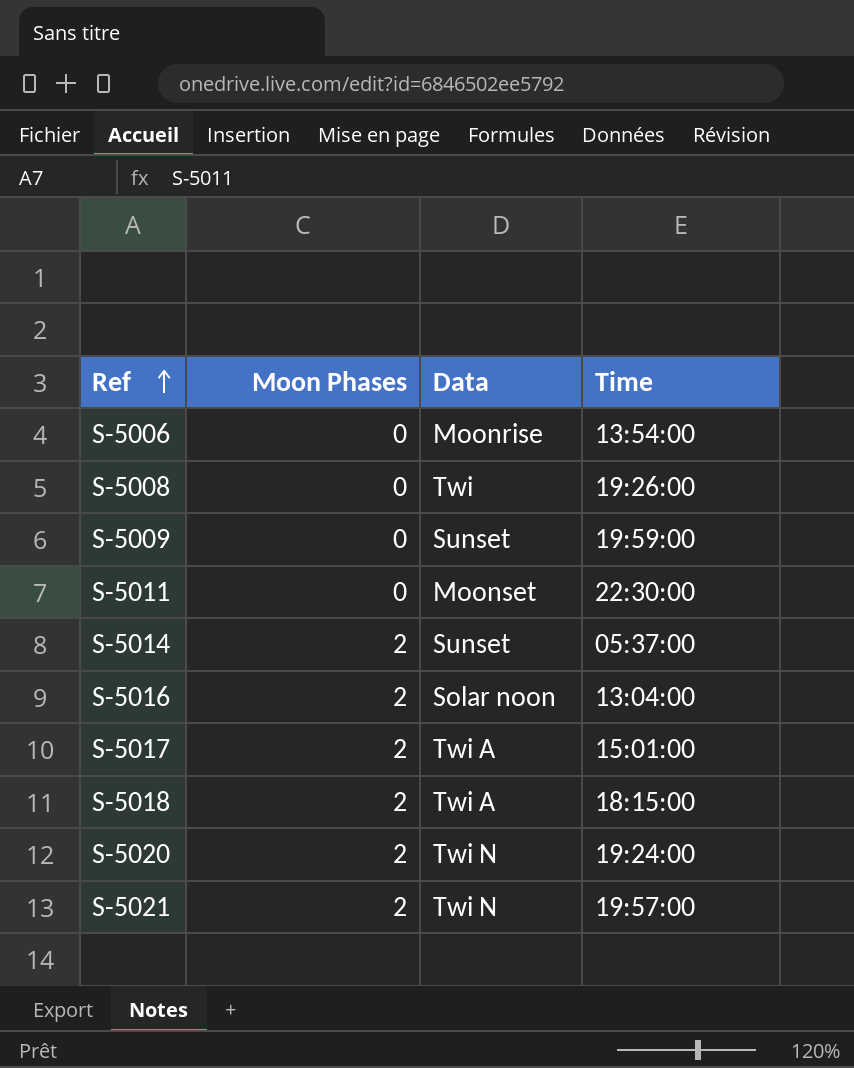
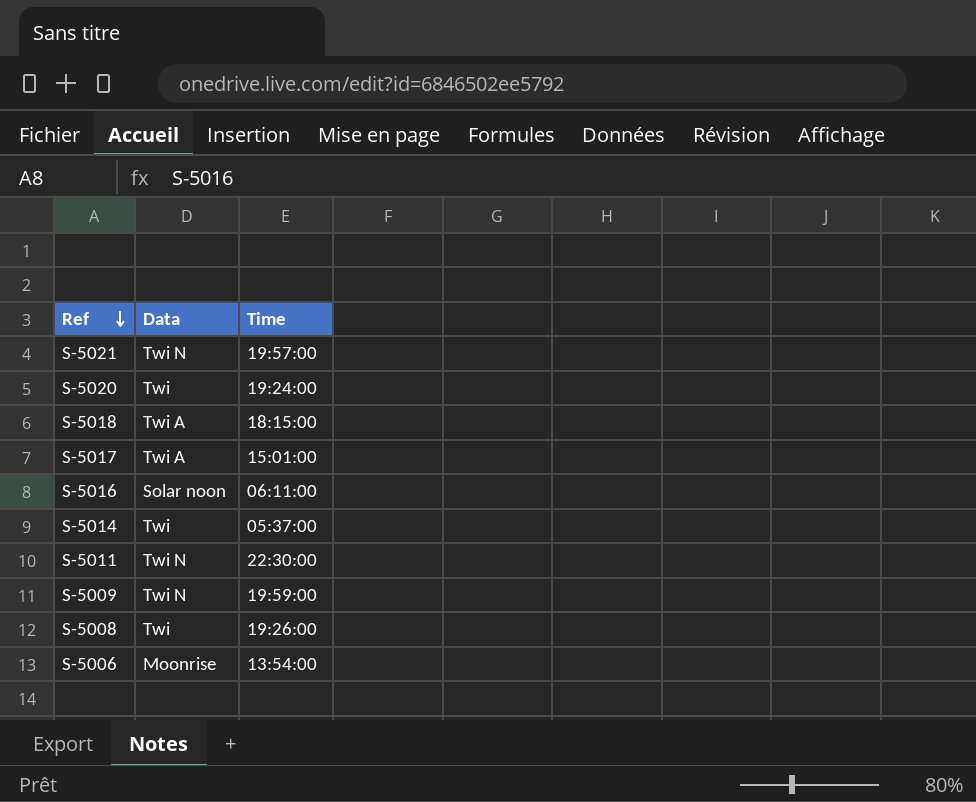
row order: Ref ascending -> Ref descending
column Moon Phases | position: 2 -> none
S-5020 | Data: Twi N -> Twi
S-5016 | Time: 13:04:00 -> 06:11:00
S-5014 | Data: Sunset -> Twi
S-5011 | Data: Moonset -> Twi N
S-5009 | Data: Sunset -> Twi N

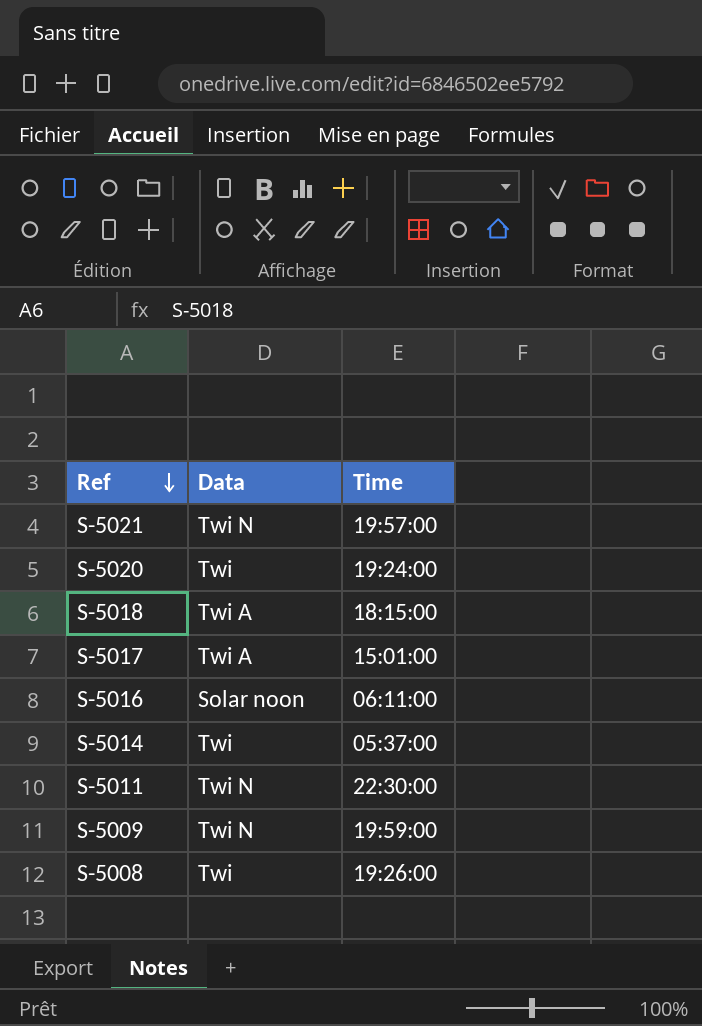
row S-5006: Moonrise | 13:54:00 -> none

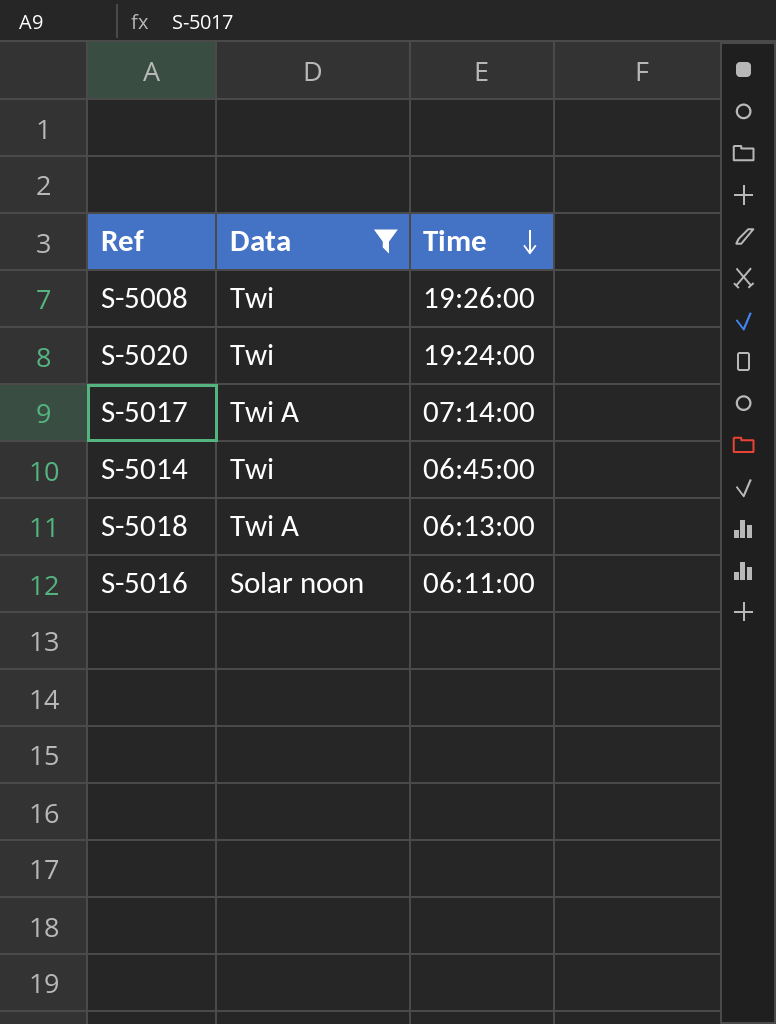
filter: none -> Data != Twi N
row order: Ref descending -> Time descending
S-5017 | Time: 15:01:00 -> 07:14:00
S-5014 | Time: 05:37:00 -> 06:45:00
S-5018 | Time: 18:15:00 -> 06:13:00

